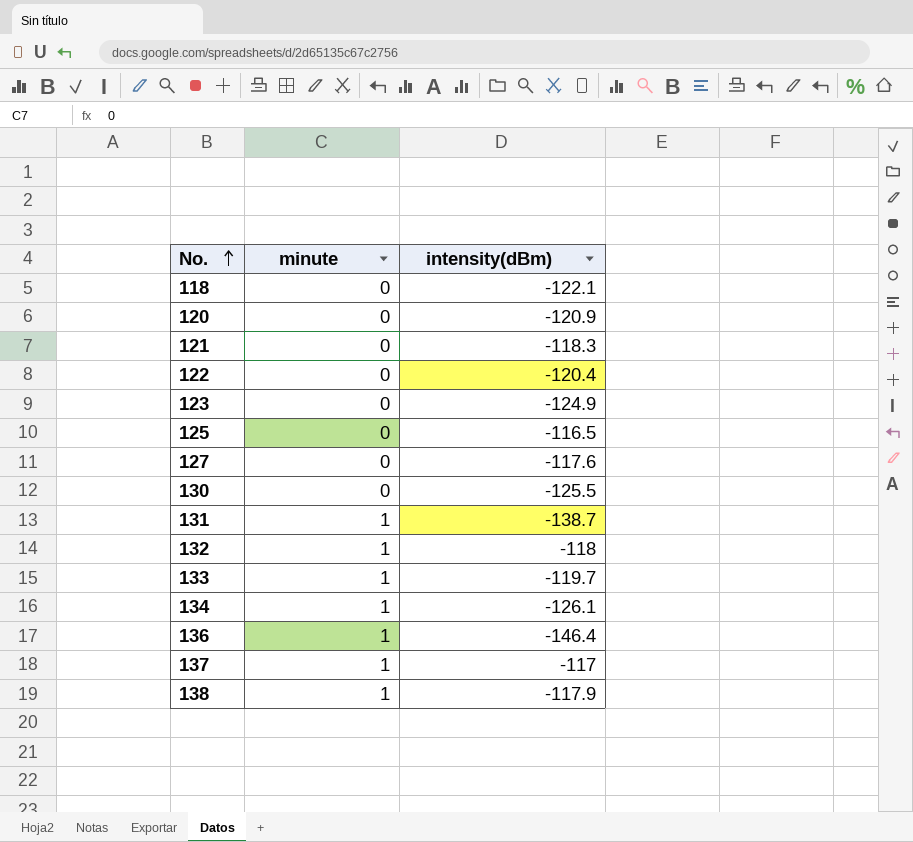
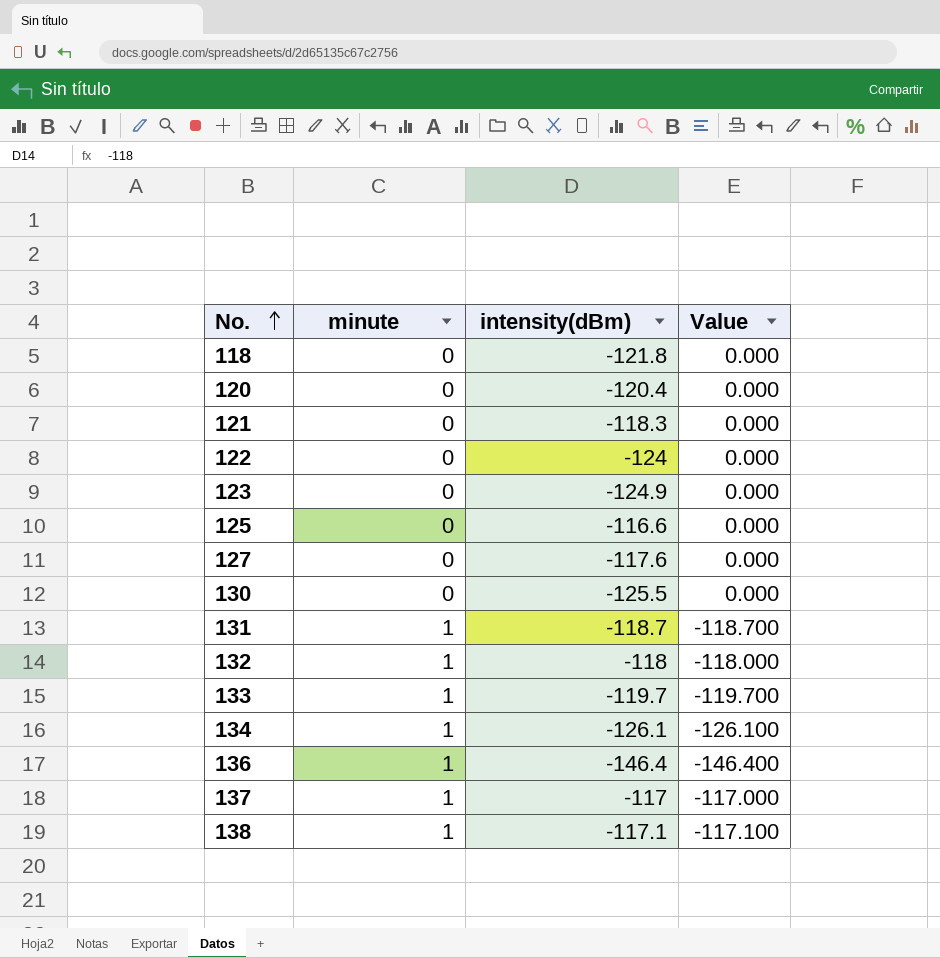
column Value | formula: none -> [minute] * [intensity(dBm)]
118 | intensity(dBm): -122.1 -> -121.8
120 | intensity(dBm): -120.9 -> -120.4
122 | intensity(dBm): -120.4 -> -124
125 | intensity(dBm): -116.5 -> -116.6
131 | intensity(dBm): -138.7 -> -118.7
138 | intensity(dBm): -117.9 -> -117.1

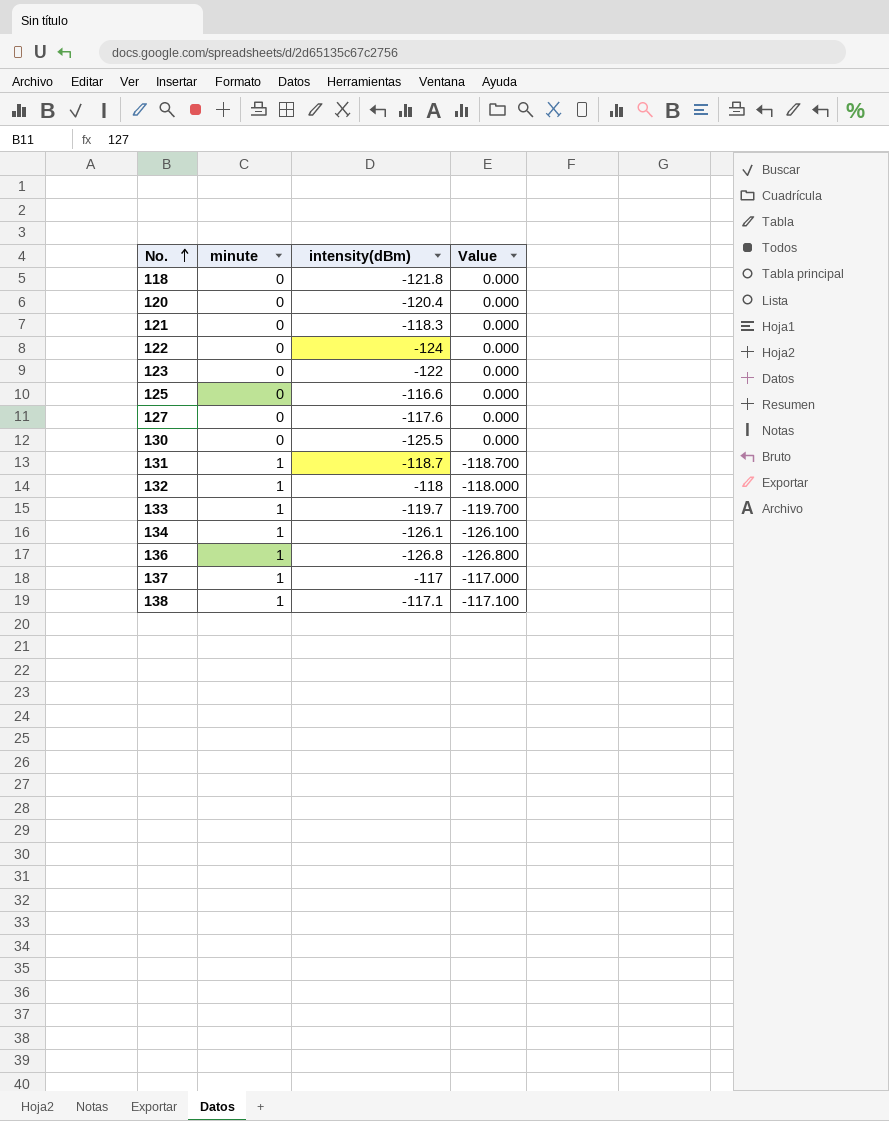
123 | intensity(dBm): -124.9 -> -122
136 | intensity(dBm): -146.4 -> -126.8
136 | Value: -146.400 -> -126.800

